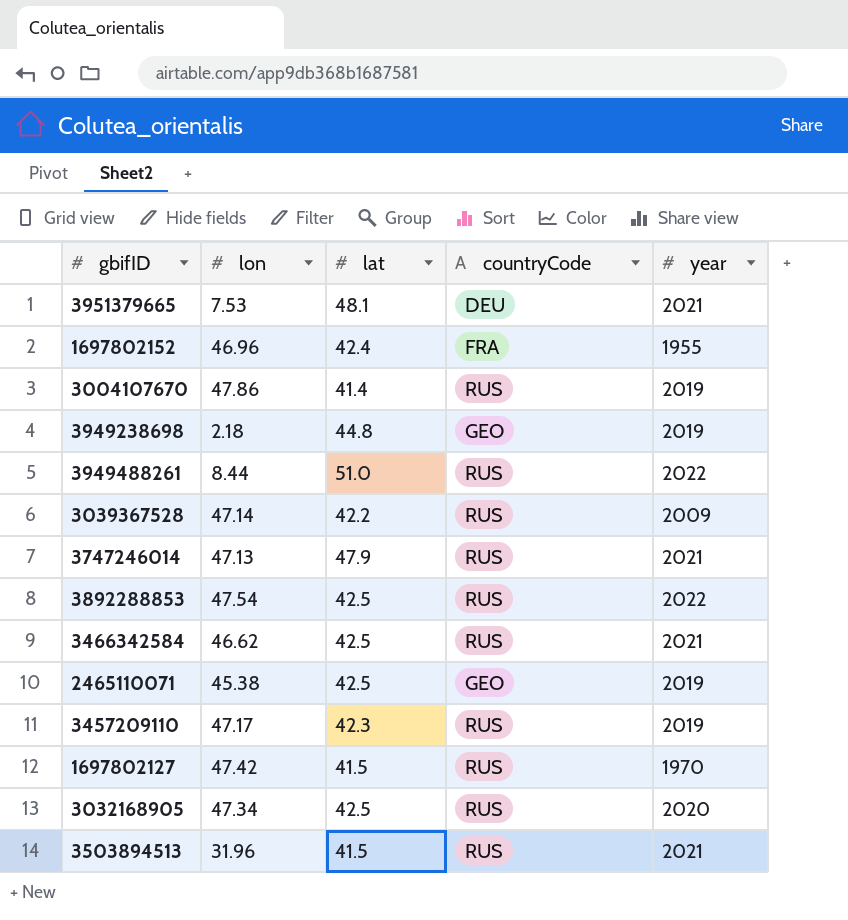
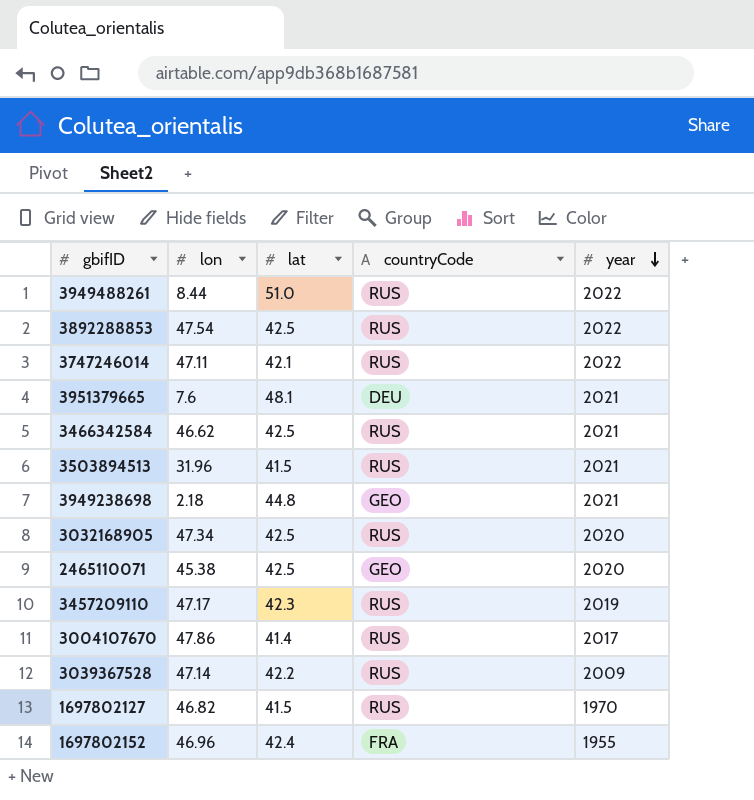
row order: none -> year descending
3747246014 | lon: 47.13 -> 47.11
3747246014 | lat: 47.9 -> 42.1
3747246014 | year: 2021 -> 2022
3951379665 | lon: 7.53 -> 7.6
3949238698 | year: 2019 -> 2021
2465110071 | year: 2019 -> 2020
3004107670 | year: 2019 -> 2017
1697802127 | lon: 47.42 -> 46.82

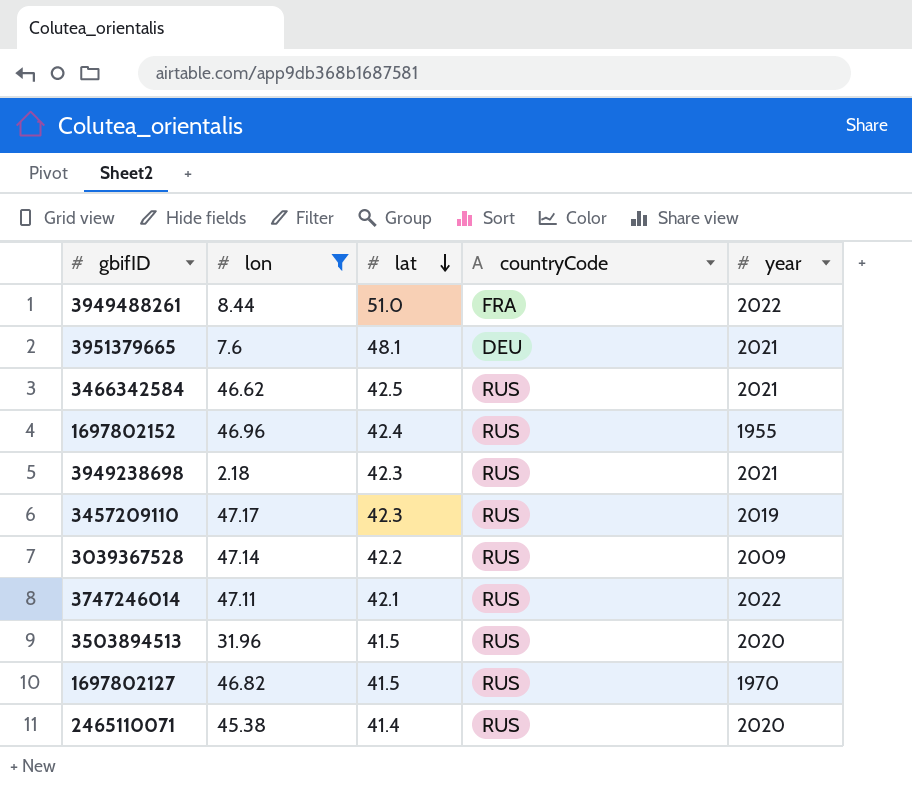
filter: none -> lon <= 47.17
row order: year descending -> lat descending
3949488261 | countryCode: RUS -> FRA
1697802152 | countryCode: FRA -> RUS
3949238698 | lat: 44.8 -> 42.3
3949238698 | countryCode: GEO -> RUS
3503894513 | year: 2021 -> 2020
2465110071 | lat: 42.5 -> 41.4
2465110071 | countryCode: GEO -> RUS

